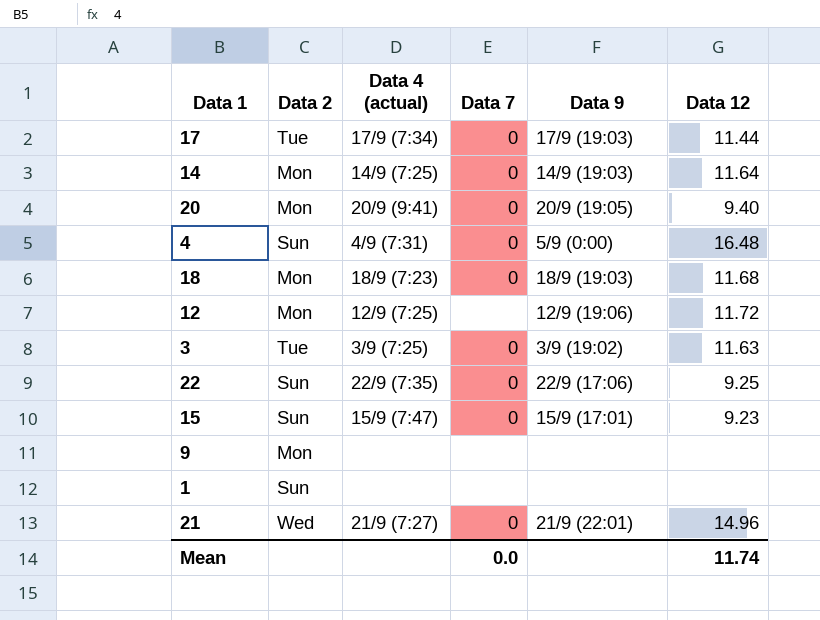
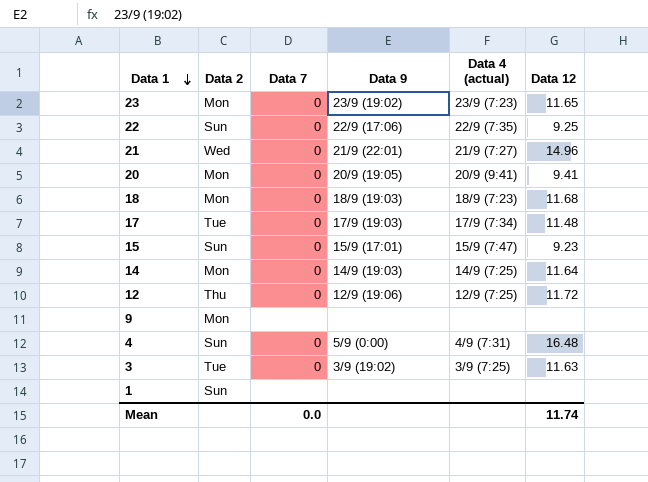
row order: none -> Data 1 descending
column Data 4 (actual) | position: 3 -> 5
row 23: none -> Mon | 0 | 23/9 (19:02) | 23/9 (7:23) | 11.65
20 | Data 12: 9.40 -> 9.41
17 | Data 12: 11.44 -> 11.48
12 | Data 2: Mon -> Thu
12 | Data 7: none -> 0

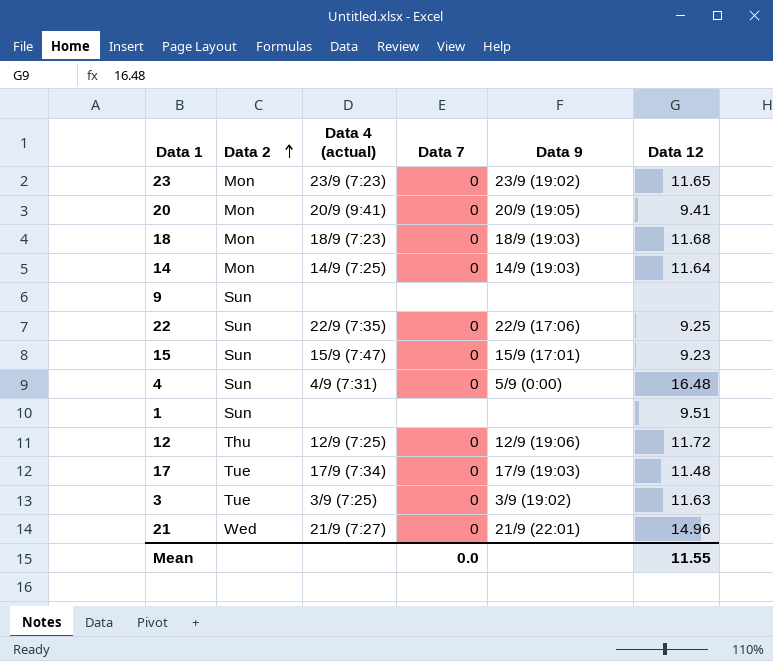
row order: Data 1 descending -> Data 2 ascending
column Data 4 (actual) | position: 5 -> 3
9 | Data 2: Mon -> Sun
1 | Data 12: none -> 9.51
Mean | Data 12: 11.74 -> 11.55

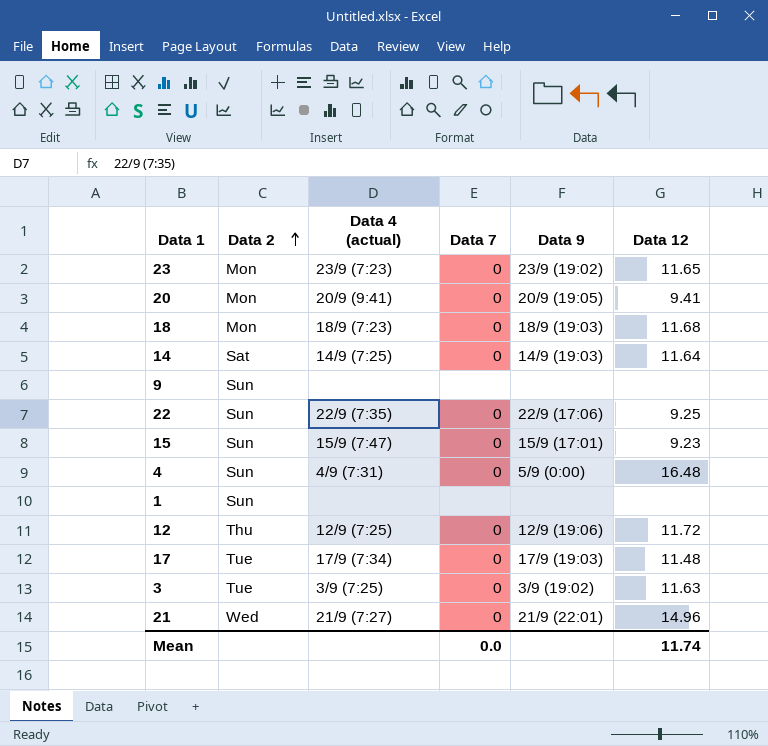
14 | Data 2: Mon -> Sat
1 | Data 12: 9.51 -> none
Mean | Data 12: 11.55 -> 11.74

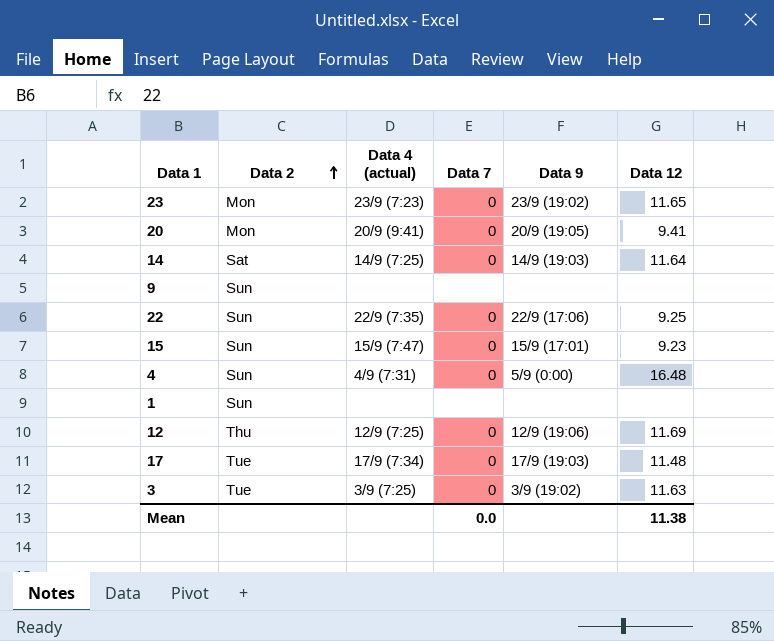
row 18: Mon | 18/9 (7:23) | 0 | 18/9 (19:03) | 11.68 -> none
row 21: Wed | 21/9 (7:27) | 0 | 21/9 (22:01) | 14.96 -> none
12 | Data 12: 11.72 -> 11.69
Mean | Data 12: 11.74 -> 11.38

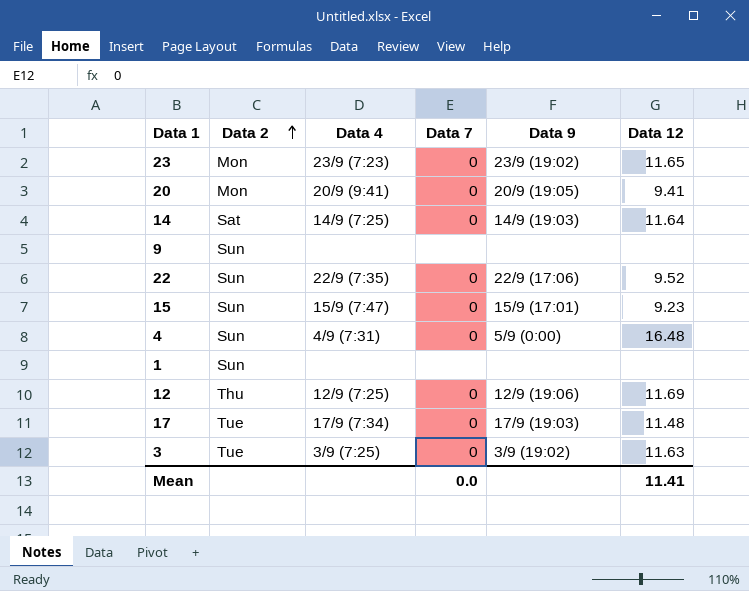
column name: Data 4 (actual) -> Data 4
22 | Data 12: 9.25 -> 9.52
Mean | Data 12: 11.38 -> 11.41

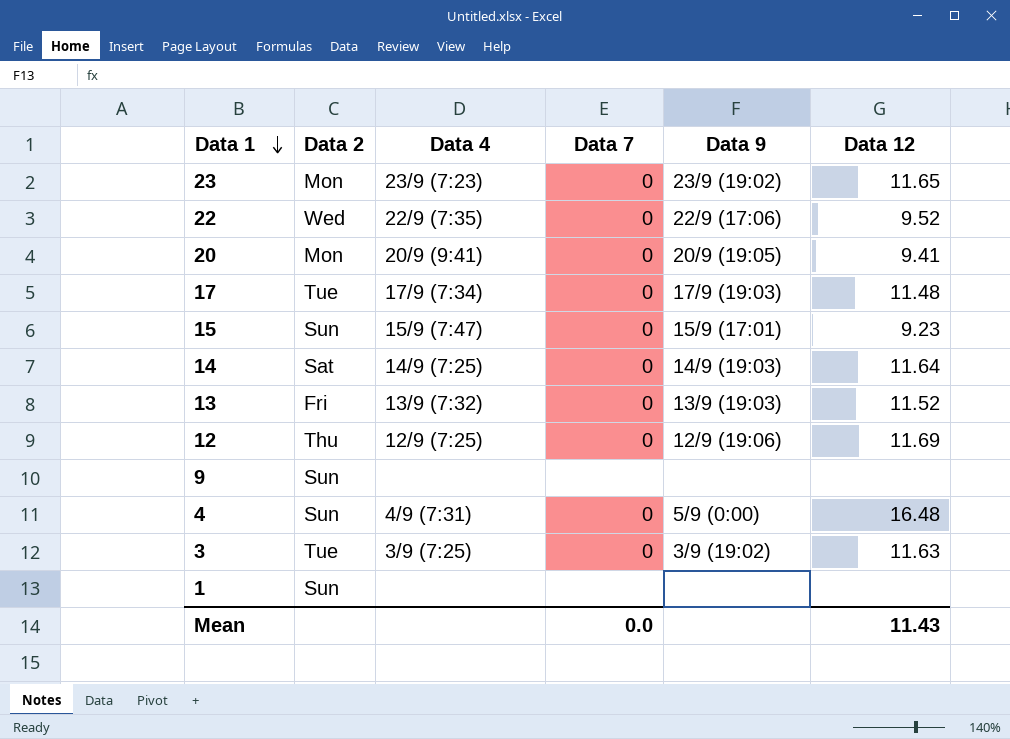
row order: Data 2 ascending -> Data 1 descending
22 | Data 2: Sun -> Wed
row 13: none -> Fri | 13/9 (7:32) | 0 | 13/9 (19:03) | 11.52
Mean | Data 12: 11.41 -> 11.43

